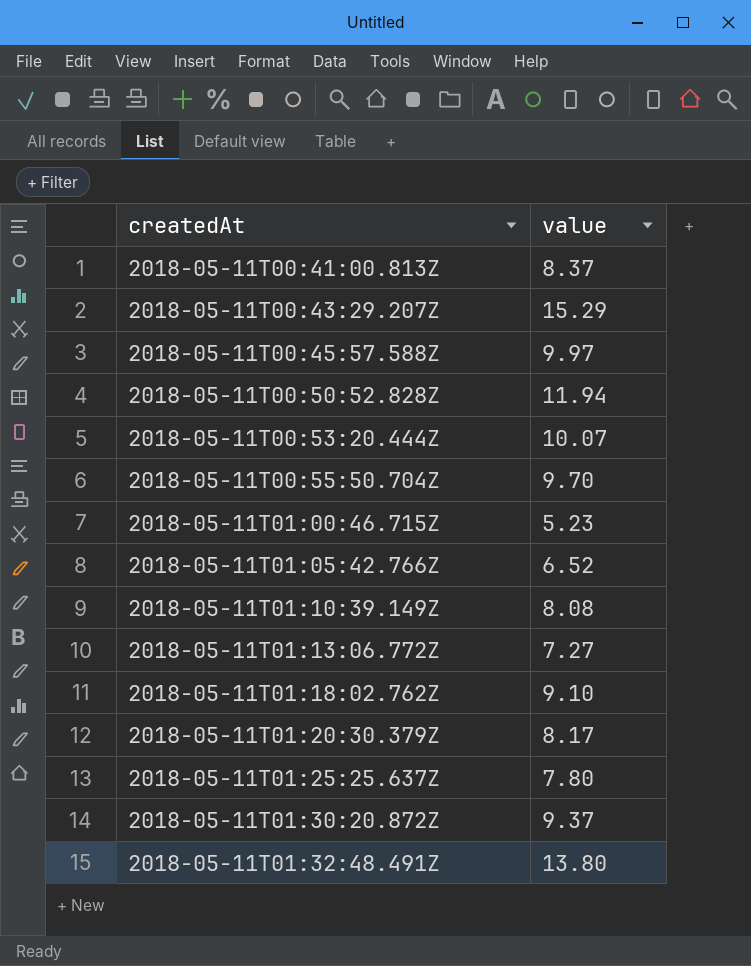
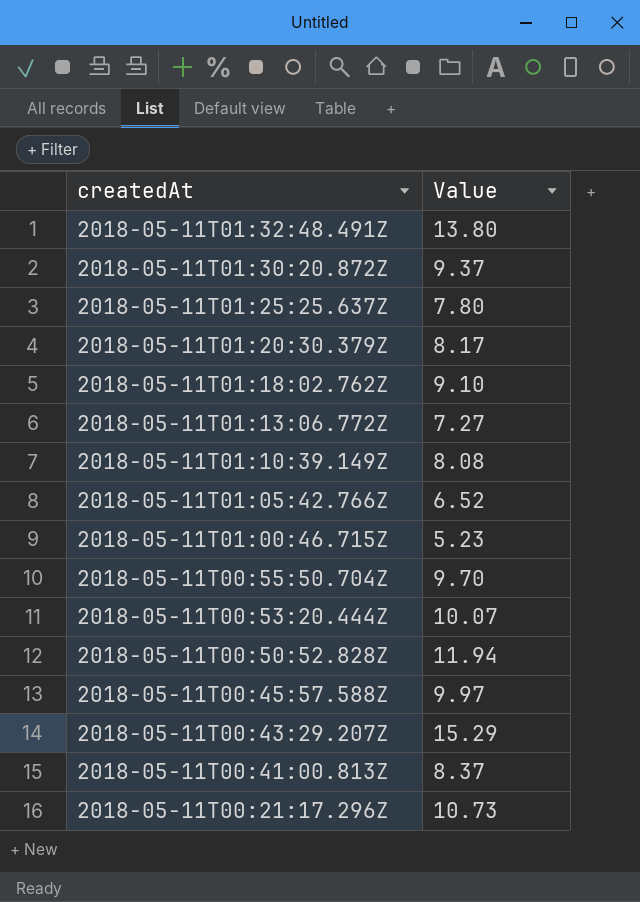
row order: createdAt ascending -> createdAt descending
column name: value -> Value
row 2018-05-11T00:21:17.296Z: none -> 10.73

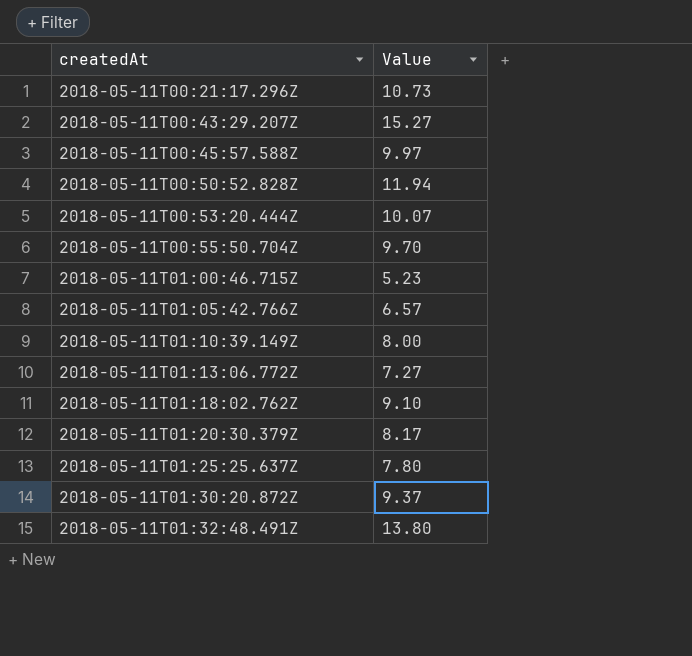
row order: createdAt descending -> createdAt ascending
row 2018-05-11T00:41:00.813Z: 8.37 -> none
2018-05-11T00:43:29.207Z | Value: 15.29 -> 15.27
2018-05-11T01:05:42.766Z | Value: 6.52 -> 6.57
2018-05-11T01:10:39.149Z | Value: 8.08 -> 8.00

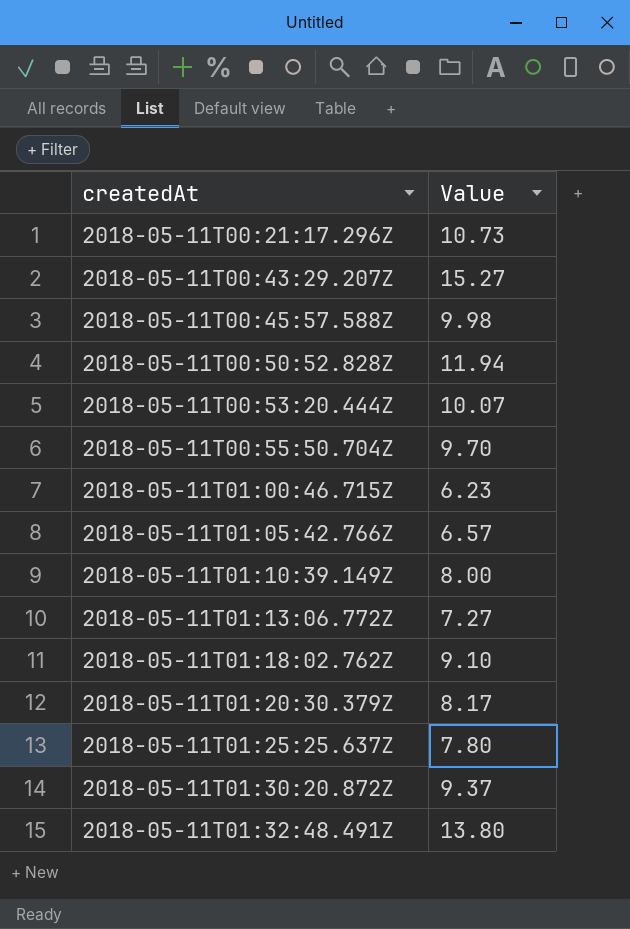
2018-05-11T00:45:57.588Z | Value: 9.97 -> 9.98
2018-05-11T01:00:46.715Z | Value: 5.23 -> 6.23

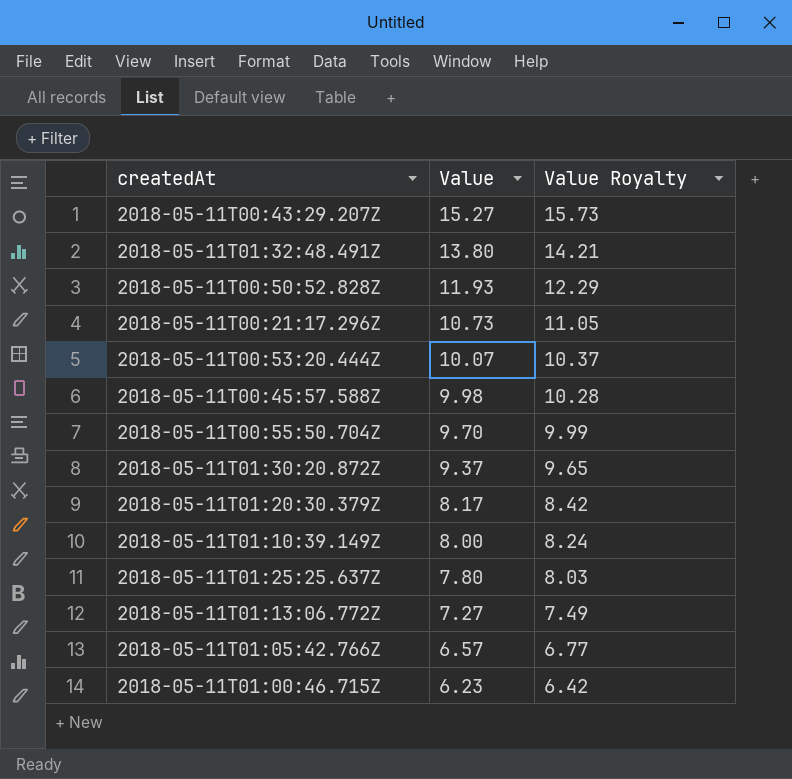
row order: createdAt ascending -> Value descending
column Value Royalty | formula: none -> [Value] * 1.03
row 2018-05-11T01:18:02.762Z: 9.10 -> none
2018-05-11T00:50:52.828Z | Value: 11.94 -> 11.93

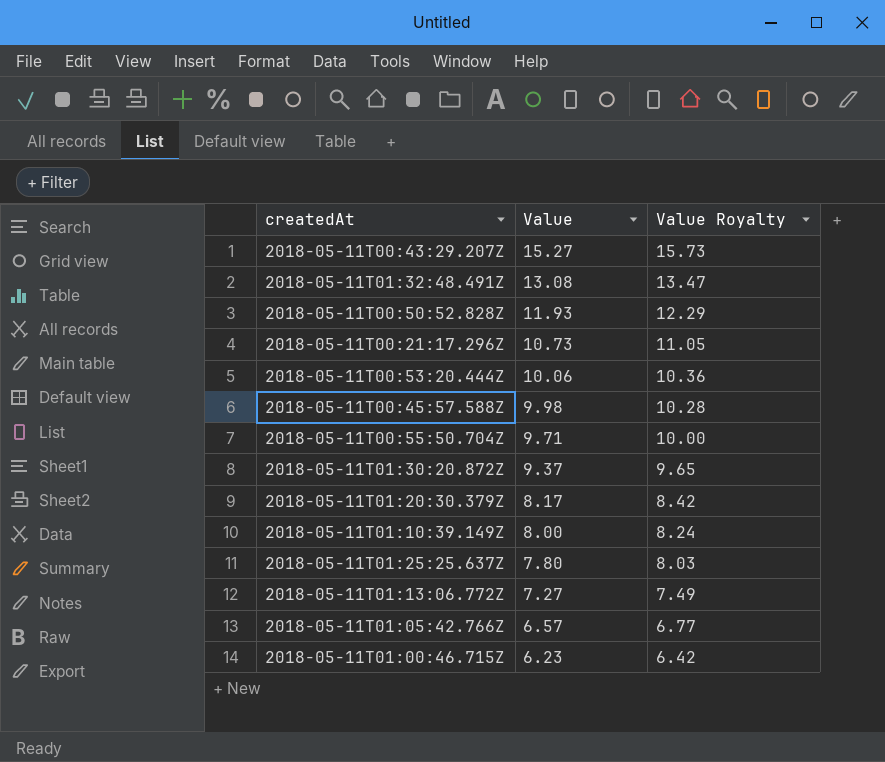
2018-05-11T01:32:48.491Z | Value: 13.80 -> 13.08
2018-05-11T01:32:48.491Z | Value Royalty: 14.21 -> 13.47
2018-05-11T00:53:20.444Z | Value: 10.07 -> 10.06
2018-05-11T00:53:20.444Z | Value Royalty: 10.37 -> 10.36
2018-05-11T00:55:50.704Z | Value: 9.70 -> 9.71
2018-05-11T00:55:50.704Z | Value Royalty: 9.99 -> 10.00

